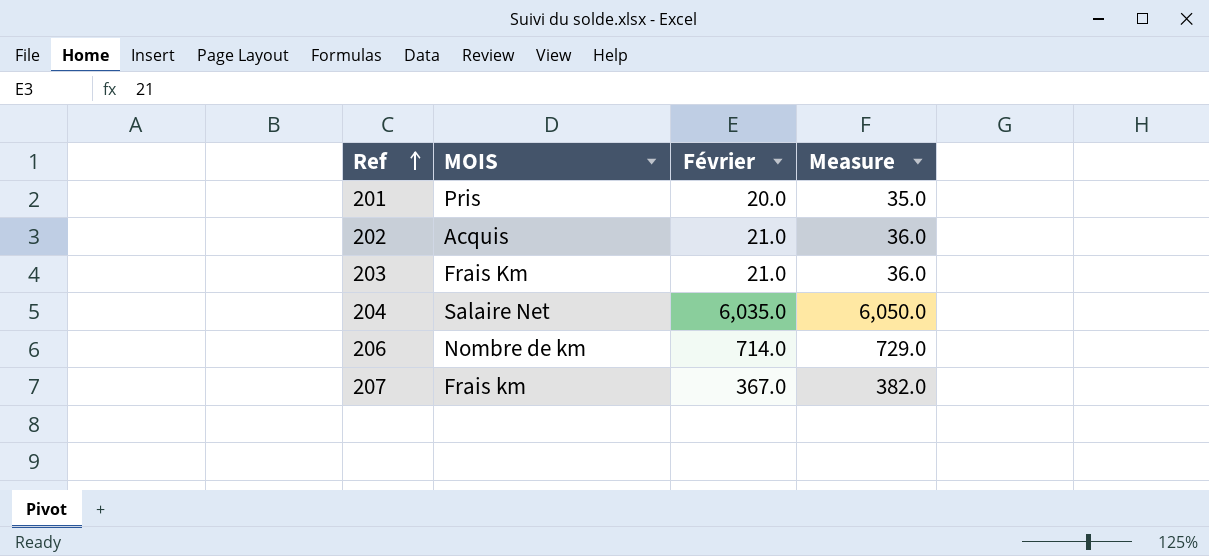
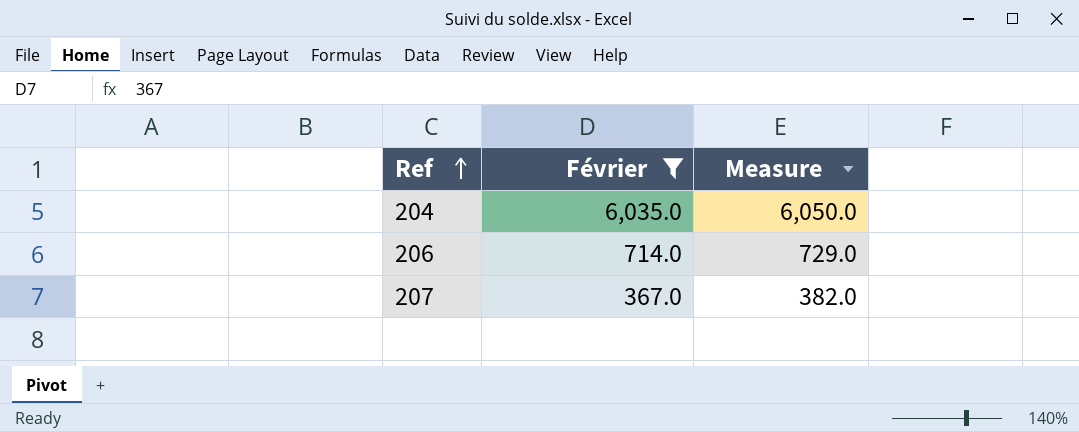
filter: none -> Février >= 367.0
column MOIS | position: 2 -> none

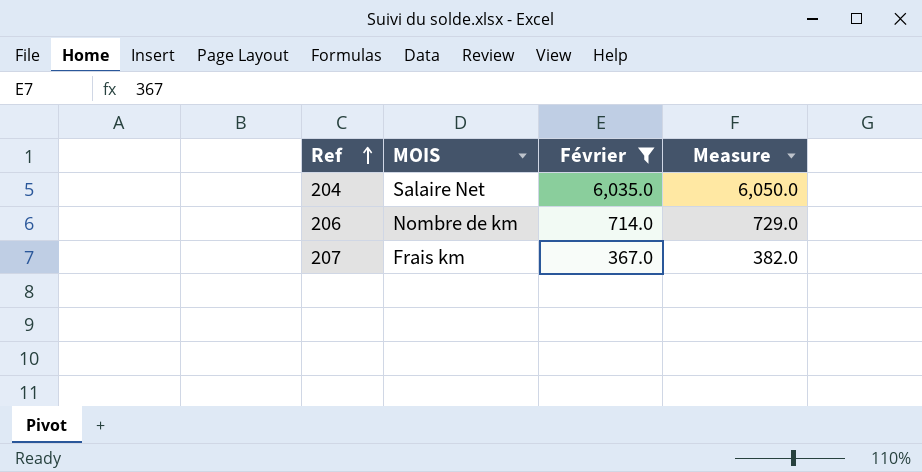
column MOIS | position: none -> 2

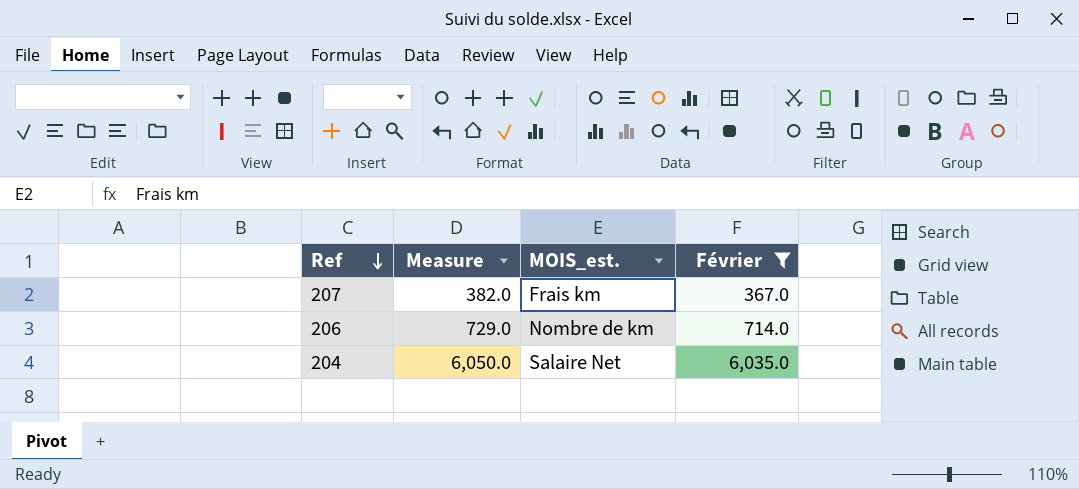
row order: Ref ascending -> Ref descending
column Measure | position: 4 -> 2
column name: MOIS -> MOIS_est.

